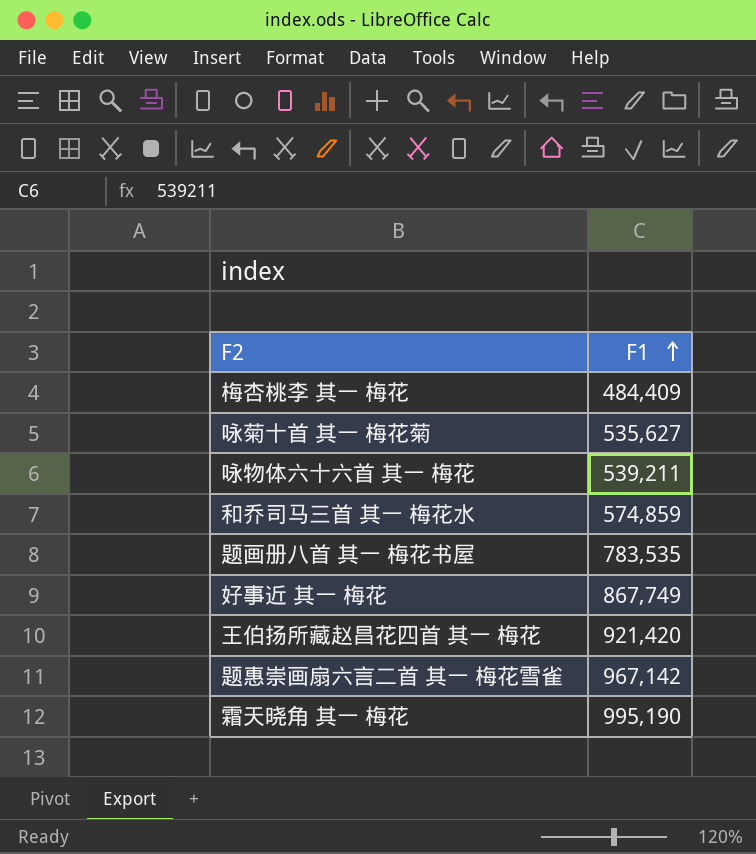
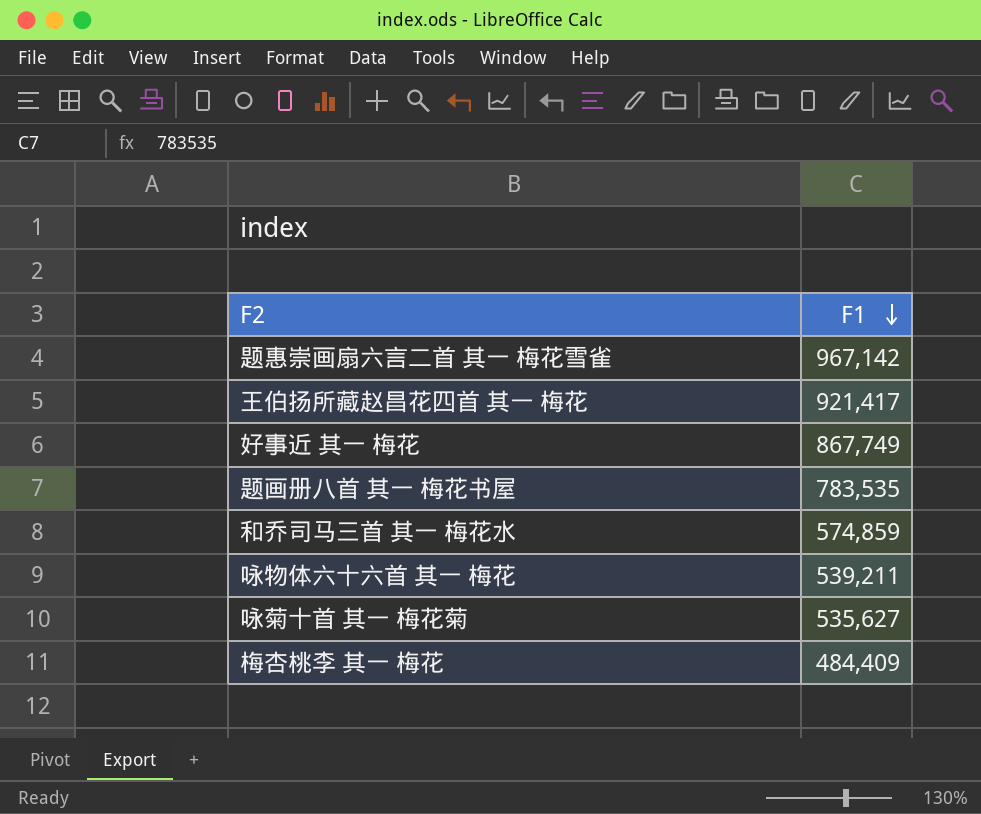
row order: F1 ascending -> F1 descending
row 霜天晓角 其一 梅花: 995,190 -> none
王伯扬所藏赵昌花四首 其一 梅花 | F1: 921,420 -> 921,417

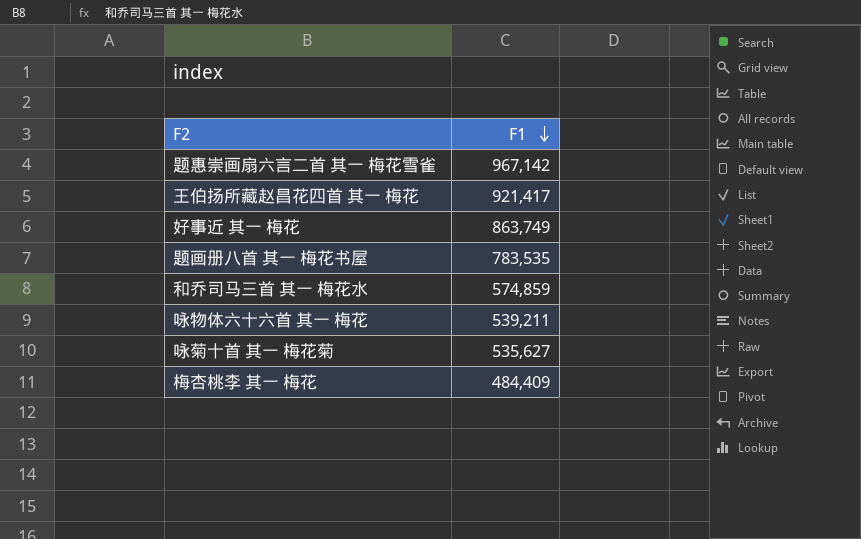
好事近 其一 梅花 | F1: 867,749 -> 863,749

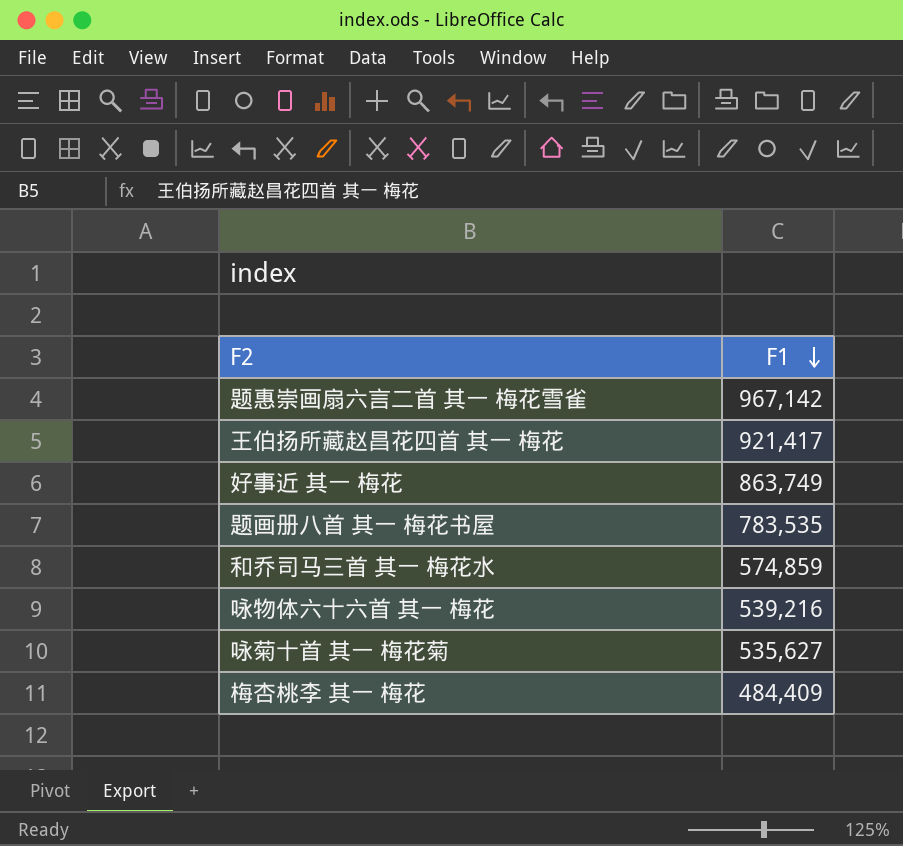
咏物体六十六首 其一 梅花 | F1: 539,211 -> 539,216

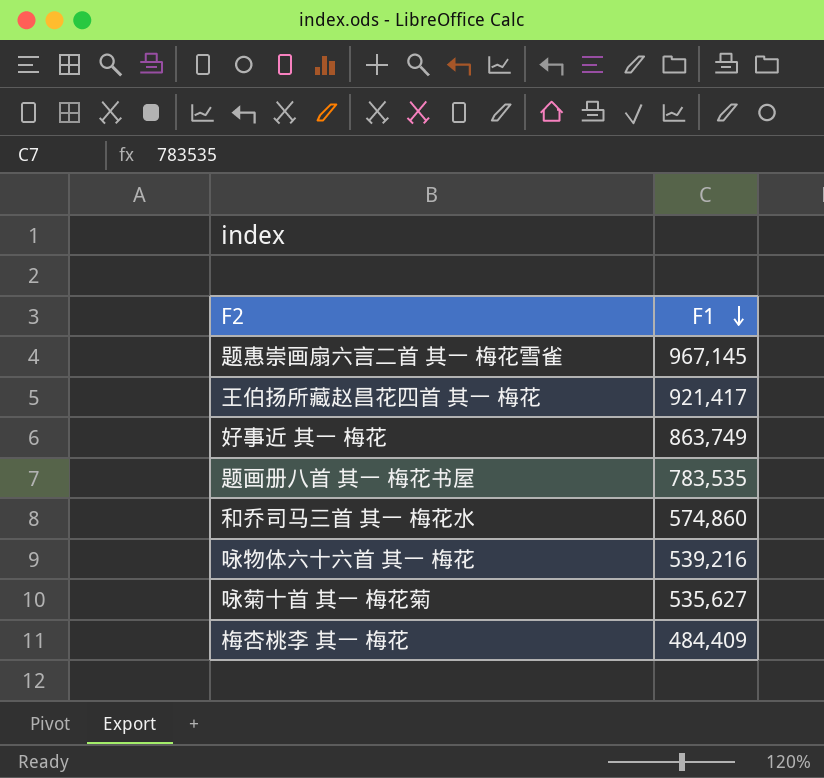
题惠崇画扇六言二首 其一 梅花雪雀 | F1: 967,142 -> 967,145
和乔司马三首 其一 梅花水 | F1: 574,859 -> 574,860

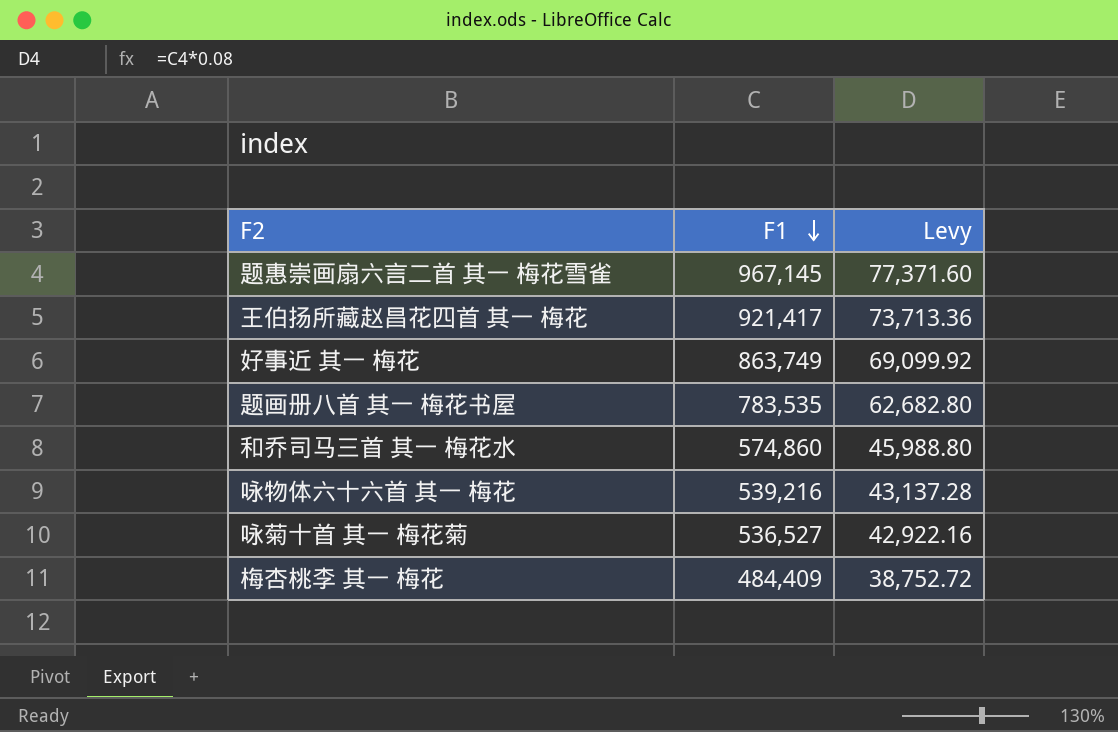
column Levy | formula: none -> [F1] * 0.08
咏菊十首 其一 梅花菊 | F1: 535,627 -> 536,527

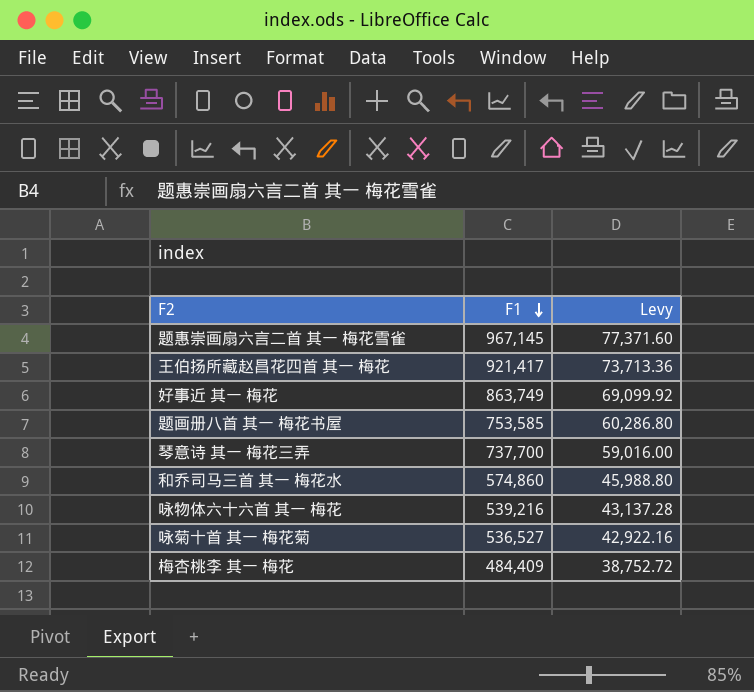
题画册八首 其一 梅花书屋 | F1: 783,535 -> 753,585
题画册八首 其一 梅花书屋 | Levy: 62,682.80 -> 60,286.80
row 琴意诗 其一 梅花三弄: none -> 737,700 | 59,016.00

